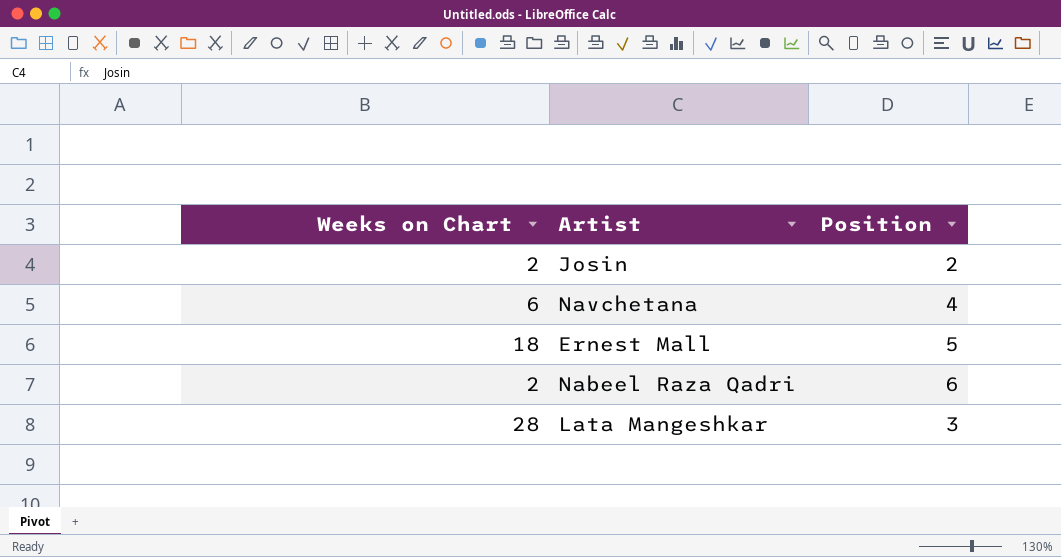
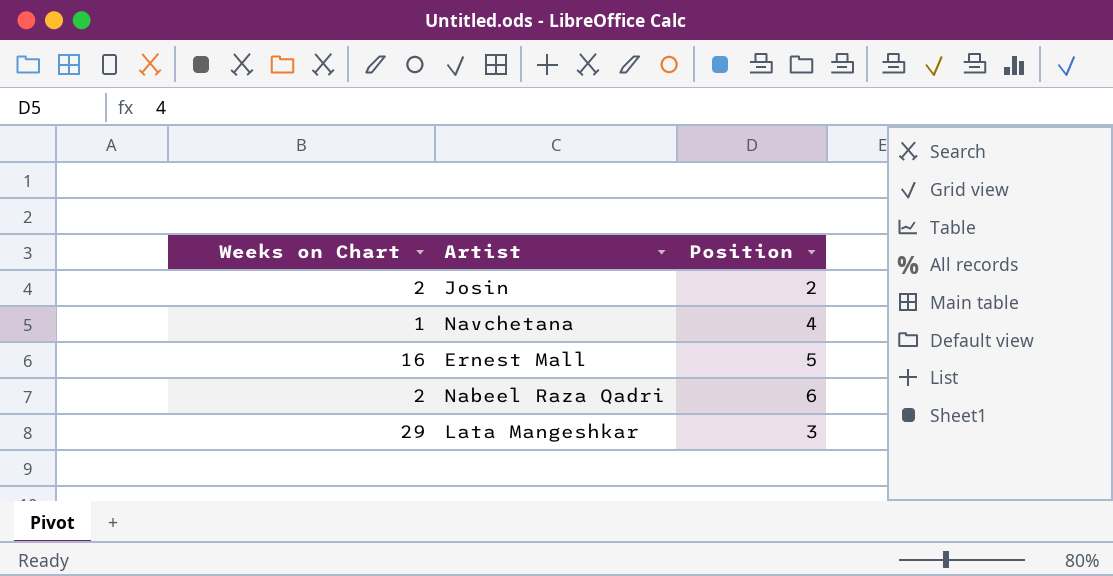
Navchetana | Weeks on Chart: 6 -> 1
Ernest Mall | Weeks on Chart: 18 -> 16
Lata Mangeshkar | Weeks on Chart: 28 -> 29

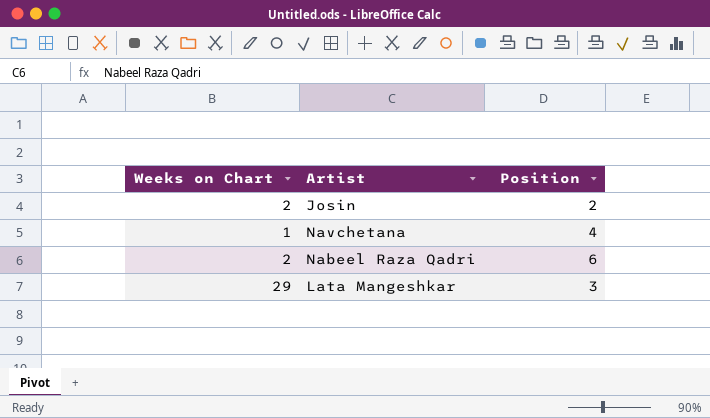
row Ernest Mall: 16 | 5 -> none

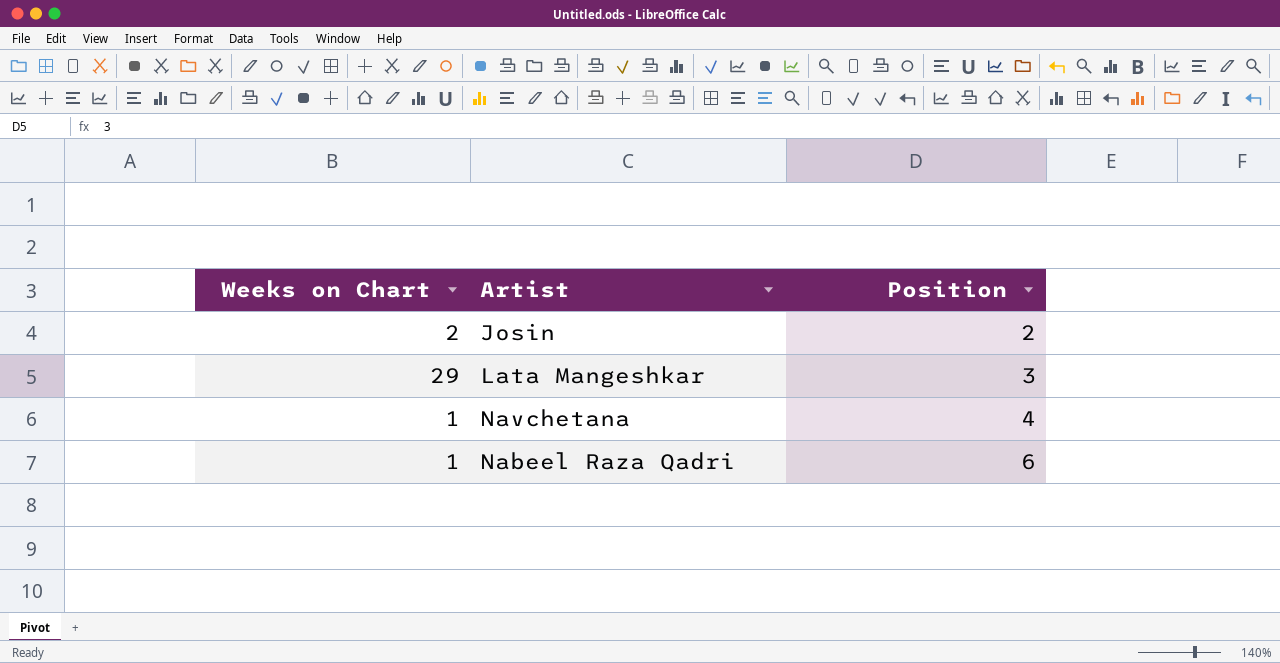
row order: none -> Position ascending
Nabeel Raza Qadri | Weeks on Chart: 2 -> 1

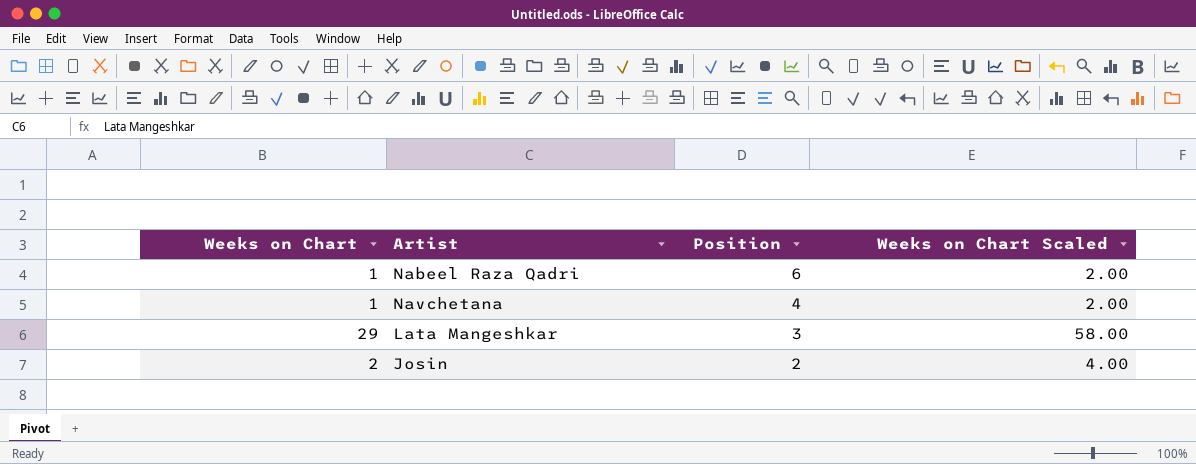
row order: Position ascending -> Position descending
column Weeks on Chart Scaled | formula: none -> [Weeks on Chart] * 2

